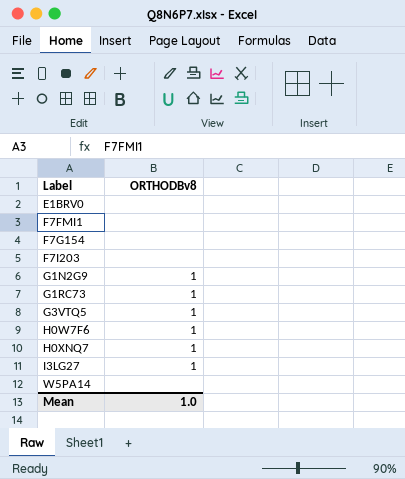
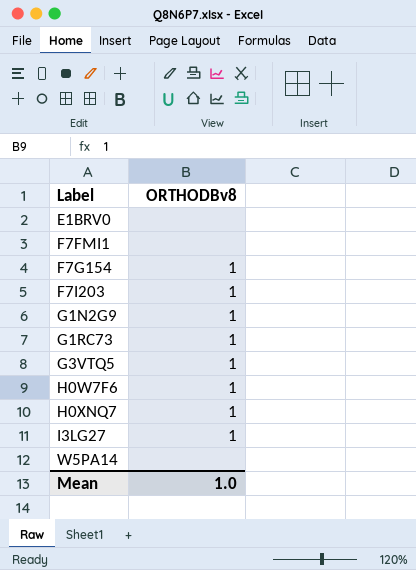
F7G154 | ORTHODBv8: none -> 1
F7I203 | ORTHODBv8: none -> 1

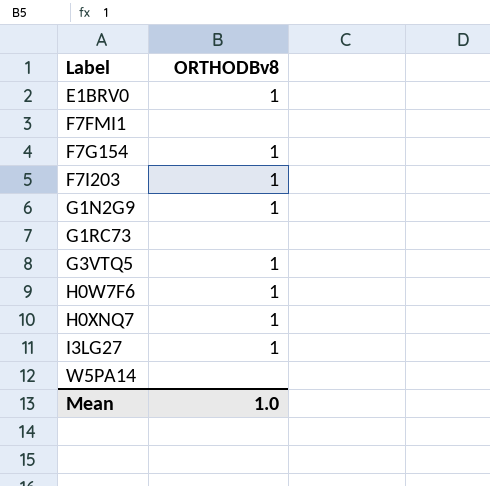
E1BRV0 | ORTHODBv8: none -> 1
G1RC73 | ORTHODBv8: 1 -> none

